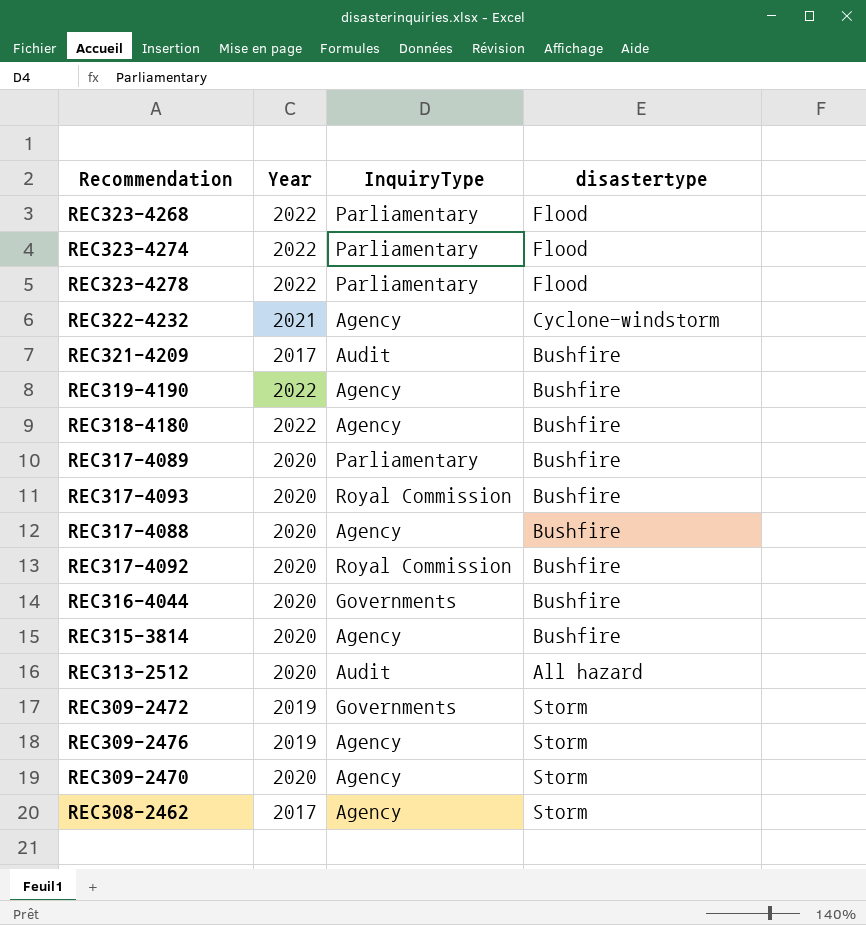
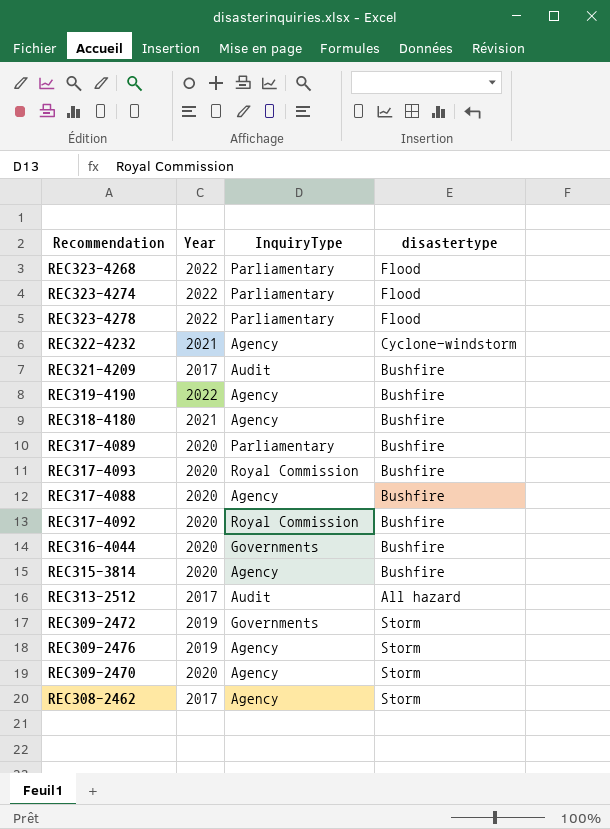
REC318-4180 | Year: 2022 -> 2021
REC313-2512 | Year: 2020 -> 2017

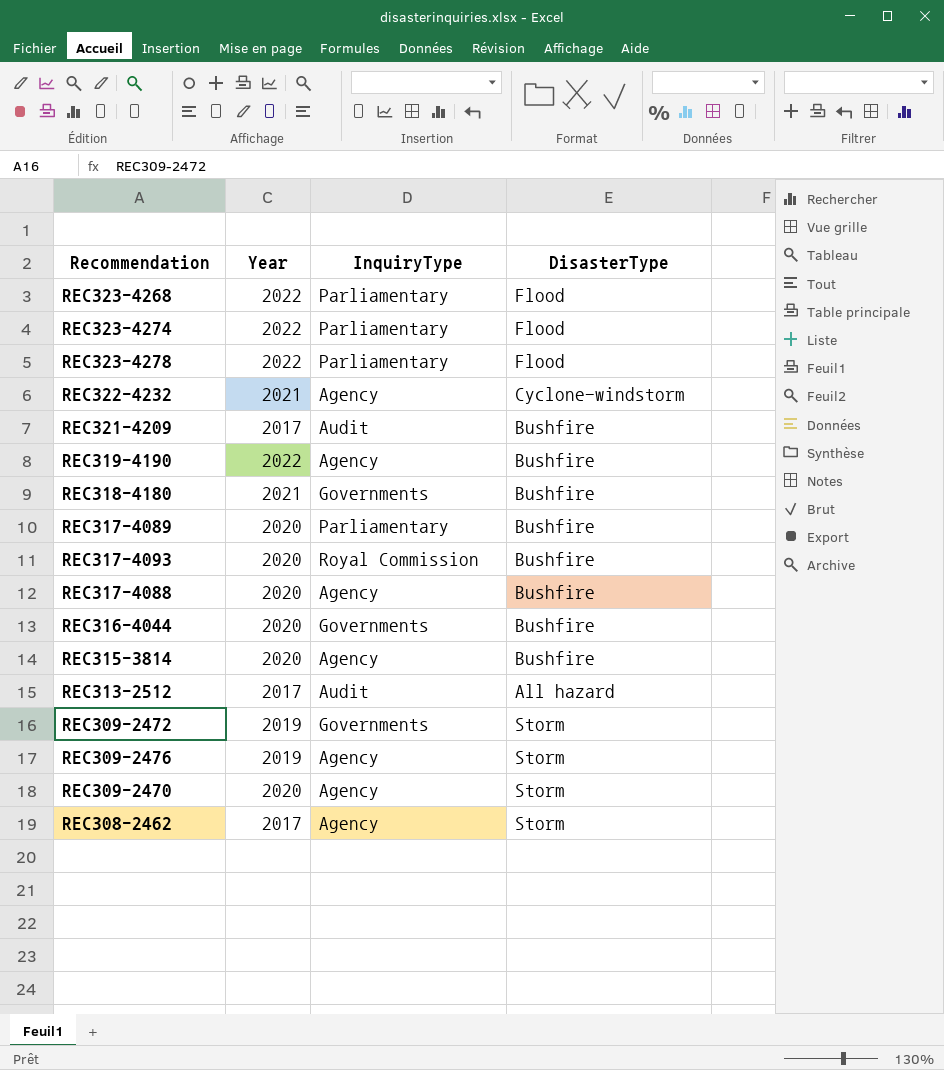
column name: disastertype -> DisasterType
row REC317-4092: 2020 | Royal Commission | Bushfire -> none
REC318-4180 | InquiryType: Agency -> Governments

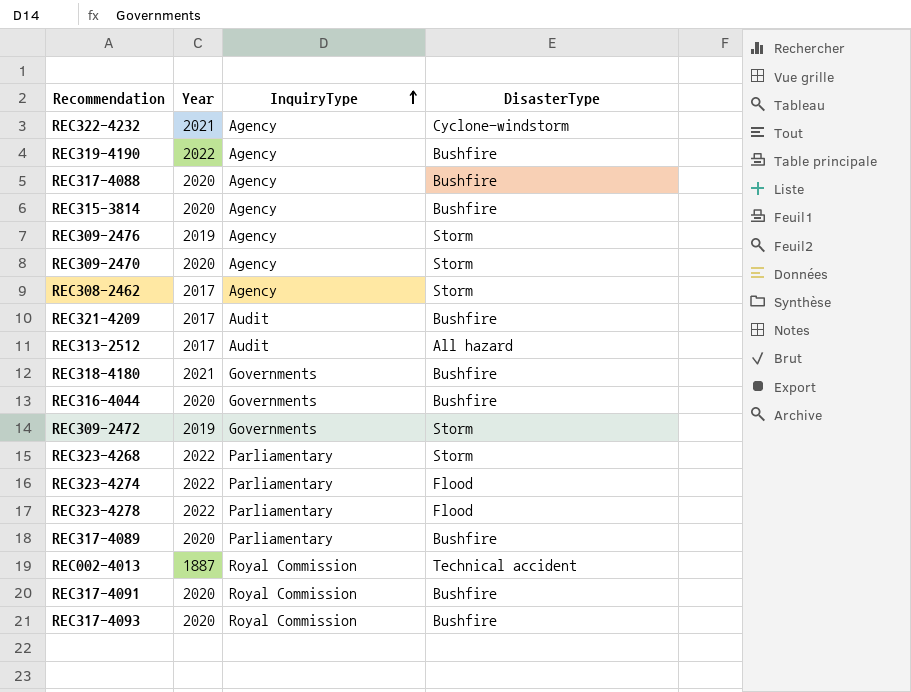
row order: none -> InquiryType ascending
REC323-4268 | DisasterType: Flood -> Storm
row REC002-4013: none -> 1887 | Royal Commission | Technical accident
row REC317-4091: none -> 2020 | Royal Commission | Bushfire

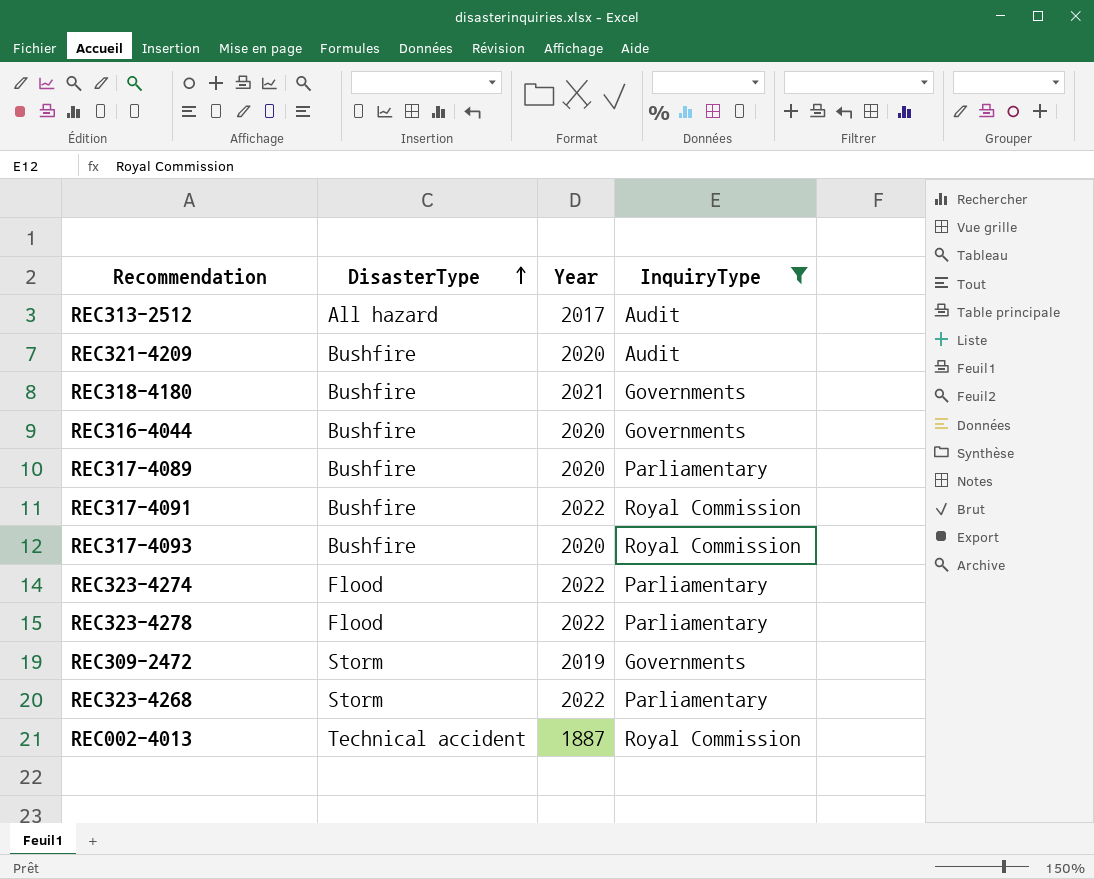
filter: none -> InquiryType != Agency
row order: InquiryType ascending -> DisasterType ascending
column DisasterType | position: 4 -> 2
REC321-4209 | Year: 2017 -> 2020
REC317-4091 | Year: 2020 -> 2022

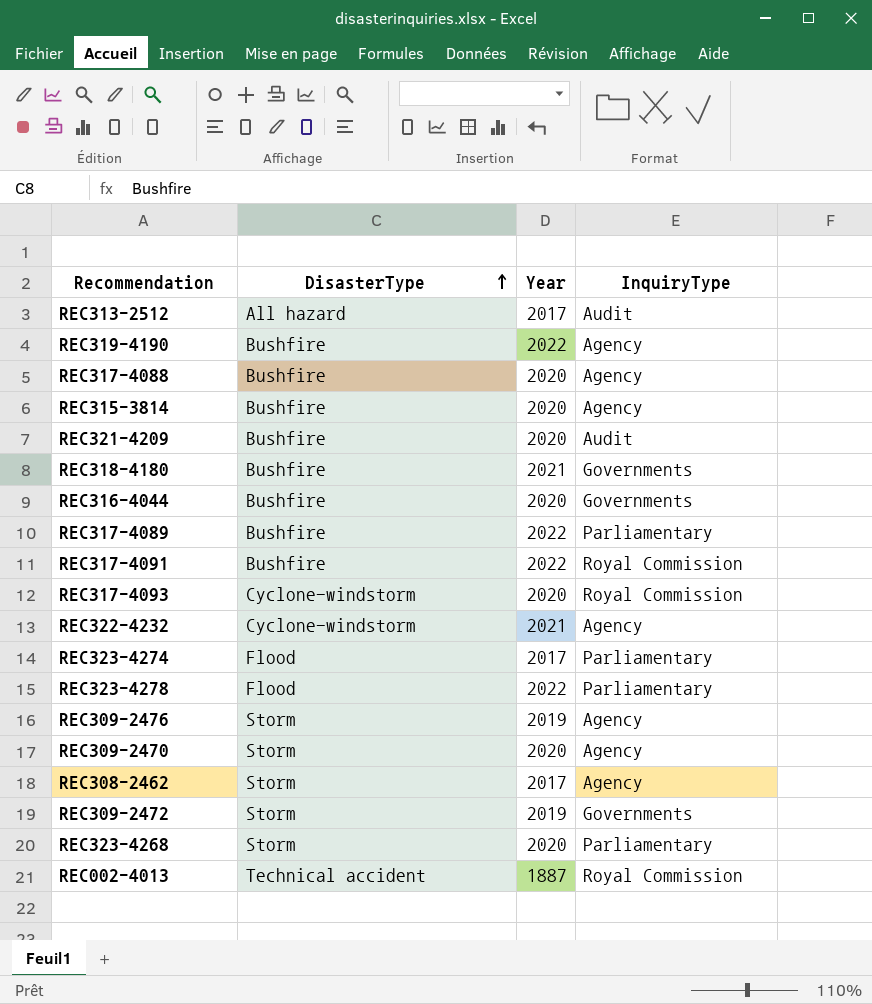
filter: InquiryType != Agency -> none
REC317-4089 | Year: 2020 -> 2022
REC317-4093 | DisasterType: Bushfire -> Cyclone-windstorm
REC323-4274 | Year: 2022 -> 2017
REC323-4268 | Year: 2022 -> 2020

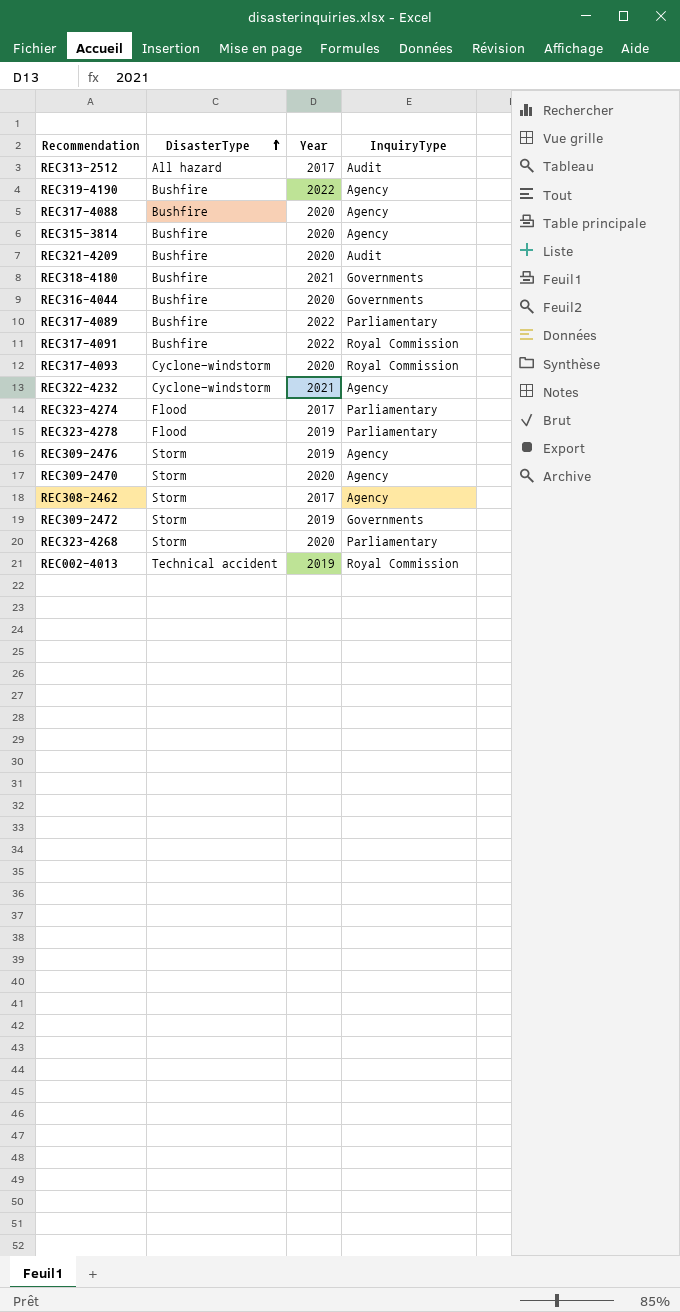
REC323-4278 | Year: 2022 -> 2019
REC002-4013 | Year: 1887 -> 2019

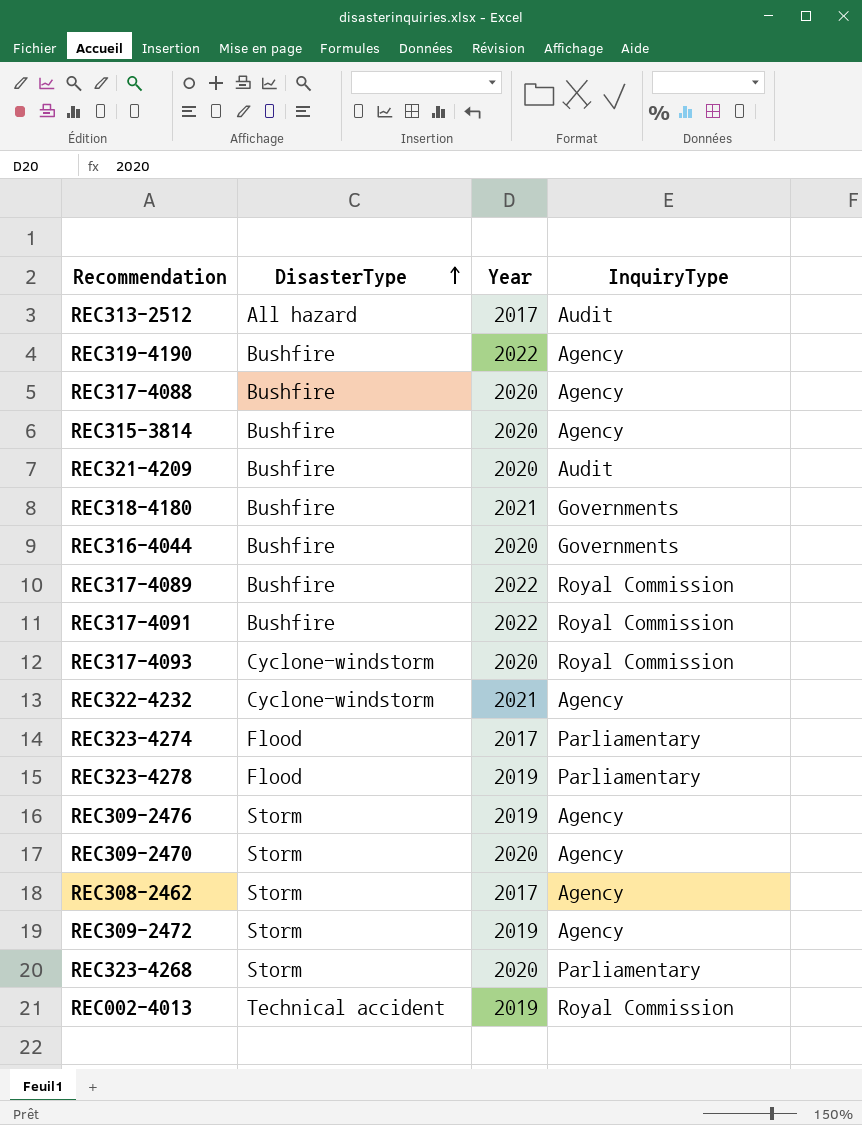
REC317-4089 | InquiryType: Parliamentary -> Royal Commission
REC309-2472 | InquiryType: Governments -> Agency

